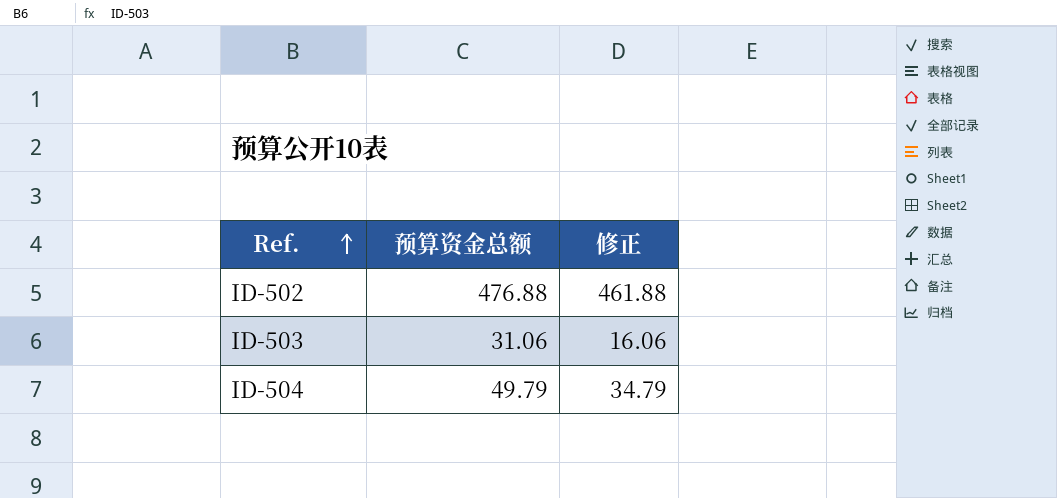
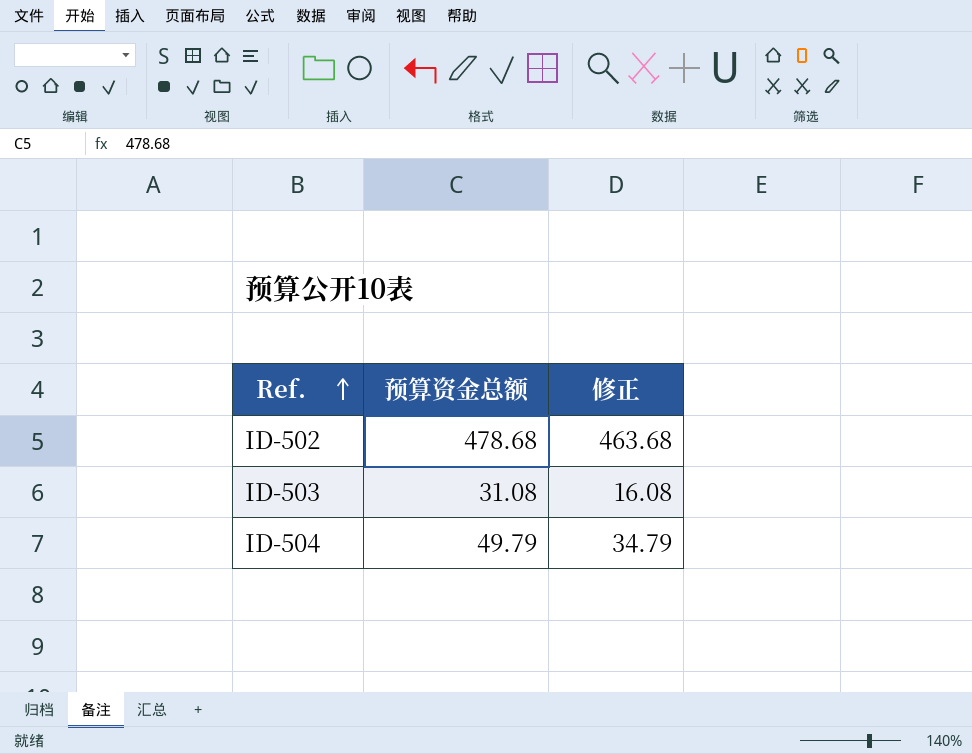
ID-502 | 预算资金总额: 476.88 -> 478.68
ID-502 | 修正: 461.88 -> 463.68
ID-503 | 预算资金总额: 31.06 -> 31.08
ID-503 | 修正: 16.06 -> 16.08

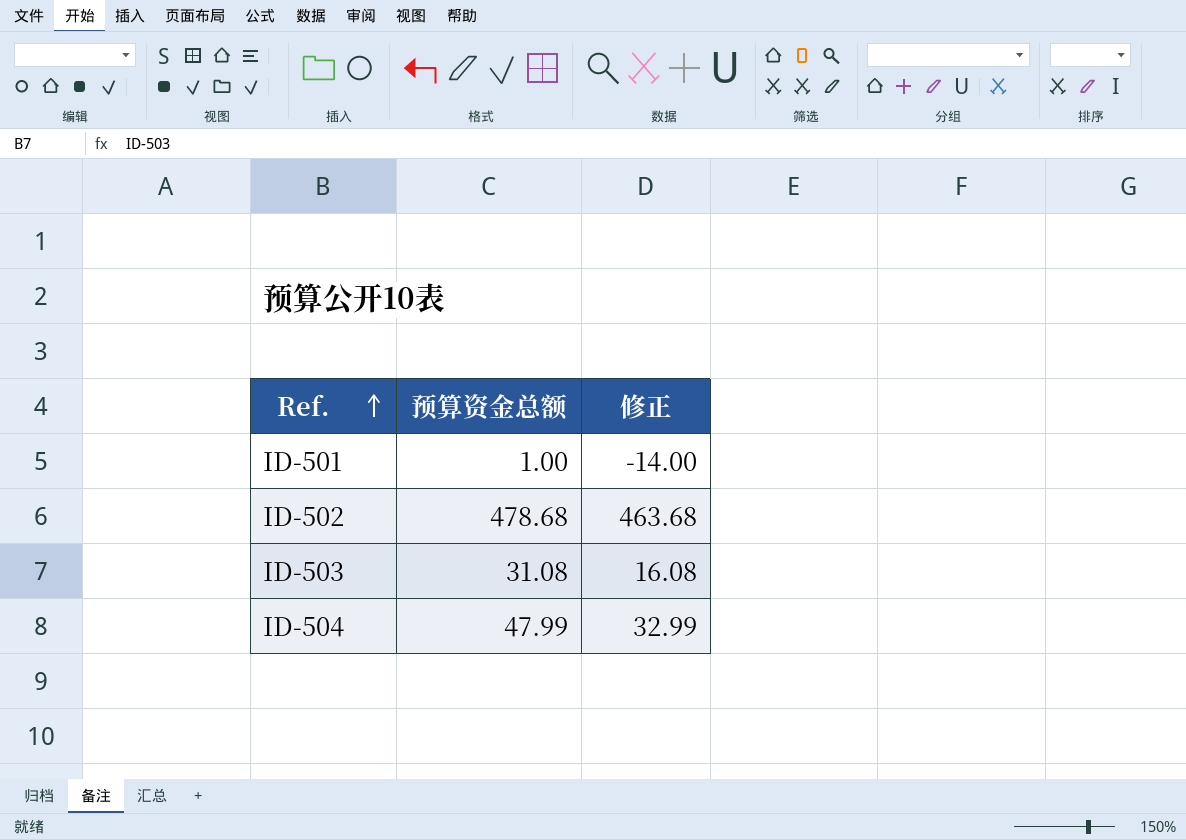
row ID-501: none -> 1.00 | -14.00
ID-504 | 预算资金总额: 49.79 -> 47.99
ID-504 | 修正: 34.79 -> 32.99

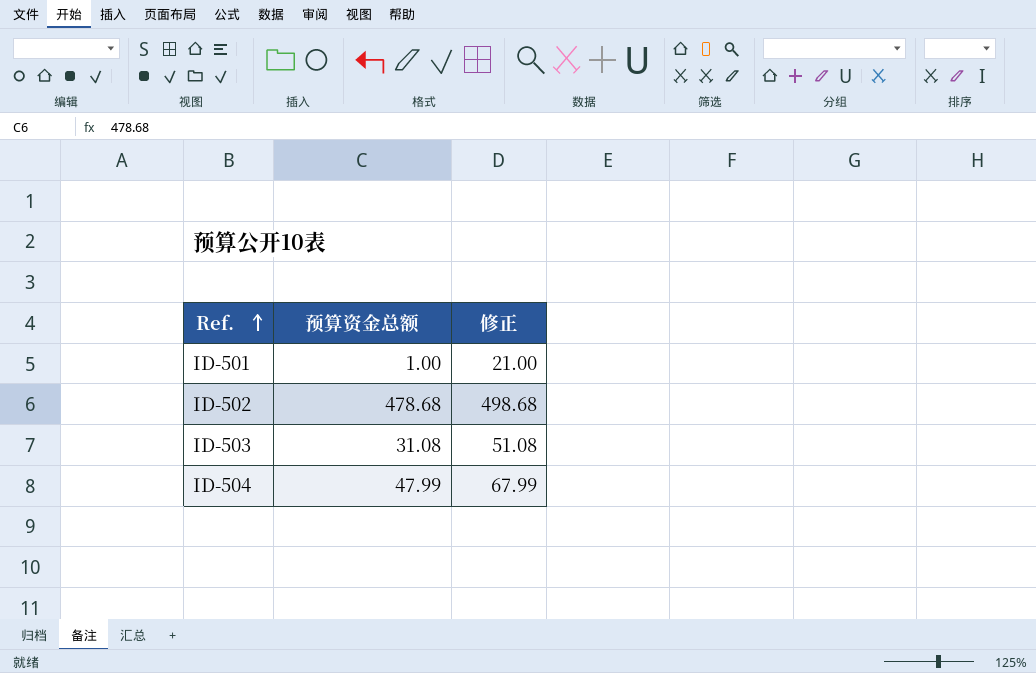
column 修正 | formula: [预算资金总额] - 15 -> [预算资金总额] + 20

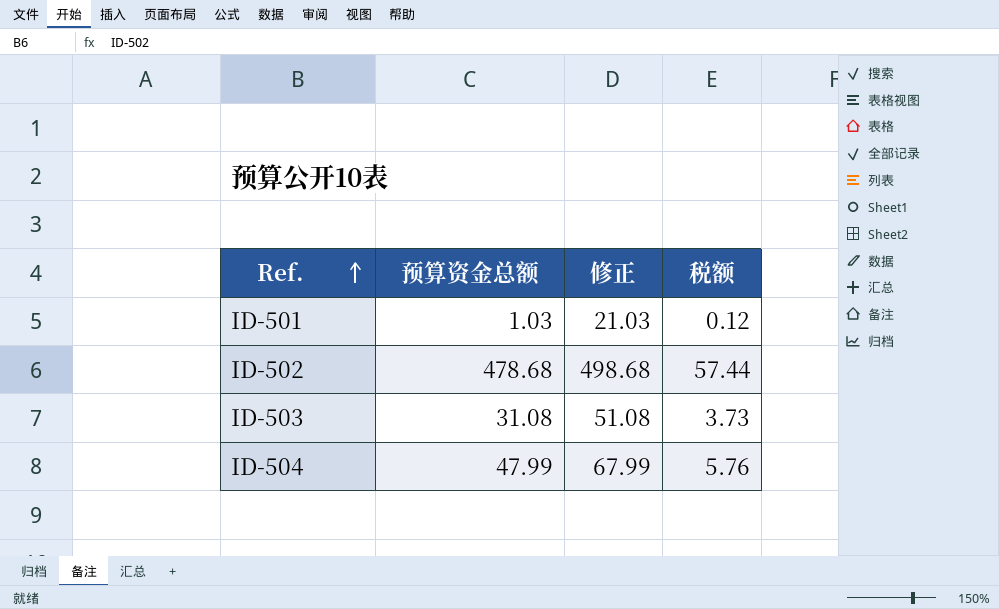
column 税额 | formula: none -> [预算资金总额] * 0.12
ID-501 | 预算资金总额: 1.00 -> 1.03
ID-501 | 修正: 21.00 -> 21.03

